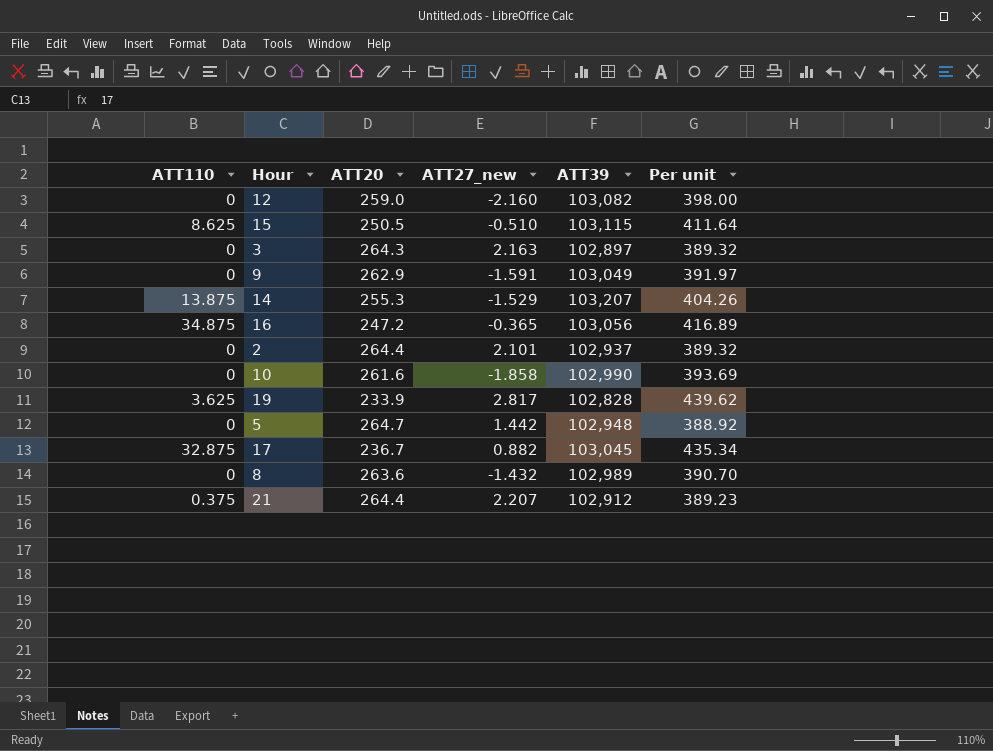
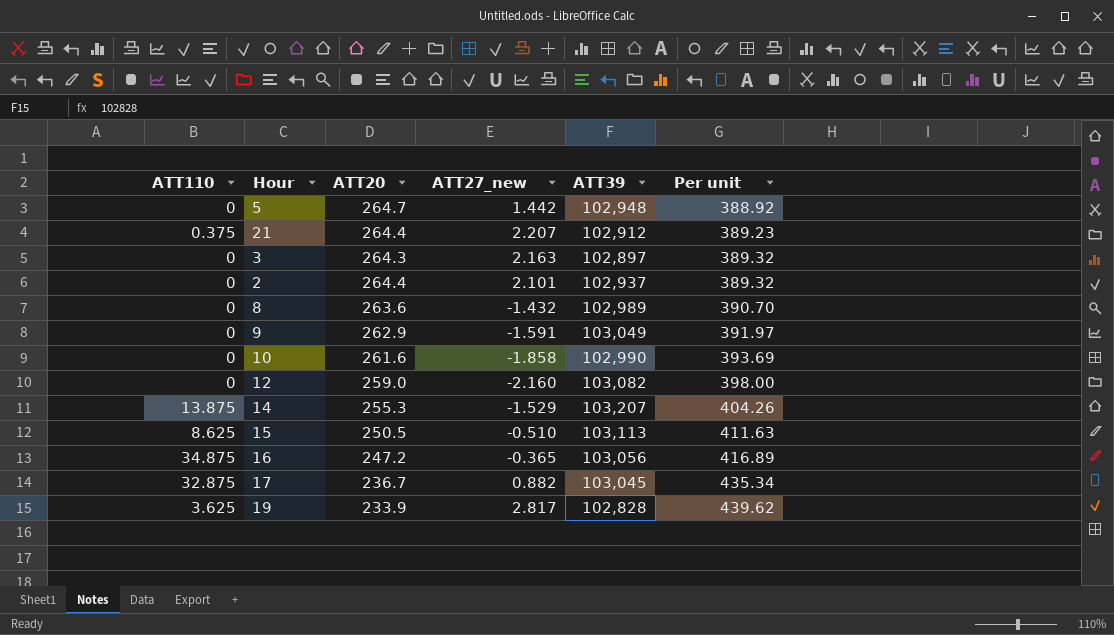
row order: none -> Per unit ascending
15 | ATT39: 103,115 -> 103,113
15 | Per unit: 411.64 -> 411.63

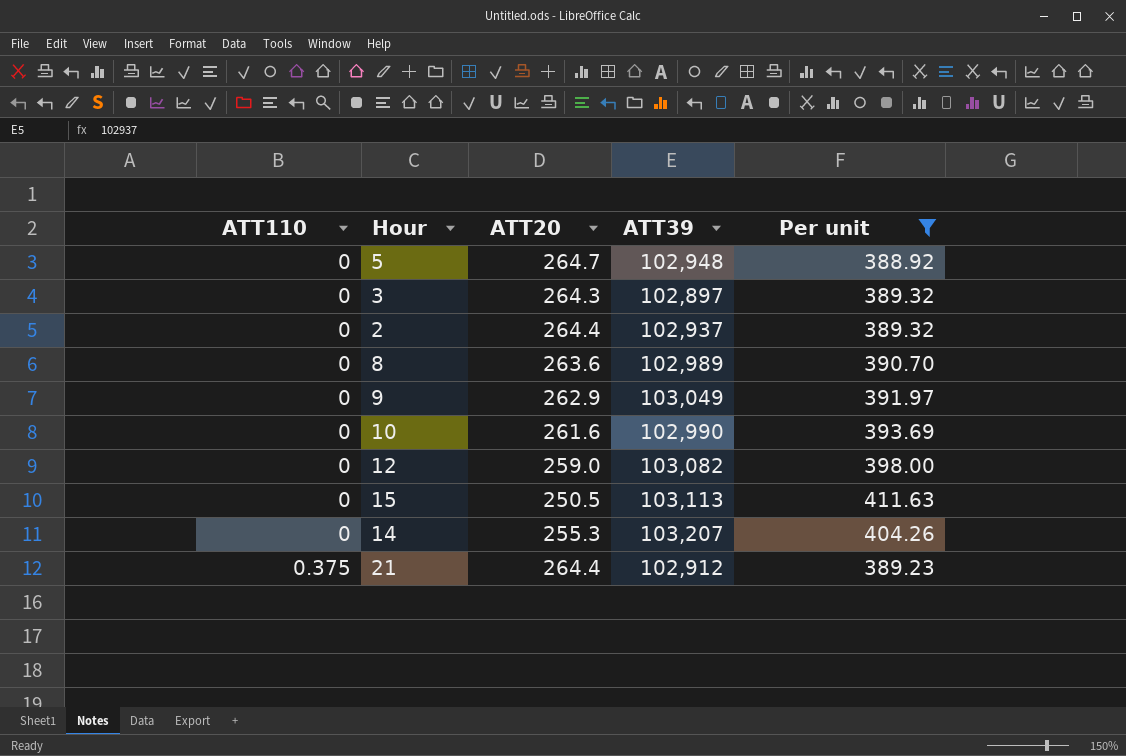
filter: none -> Per unit <= 411.63
row order: Per unit ascending -> ATT110 ascending
column ATT27_new | position: 4 -> none
15 | ATT110: 8.625 -> 0
14 | ATT110: 13.875 -> 0

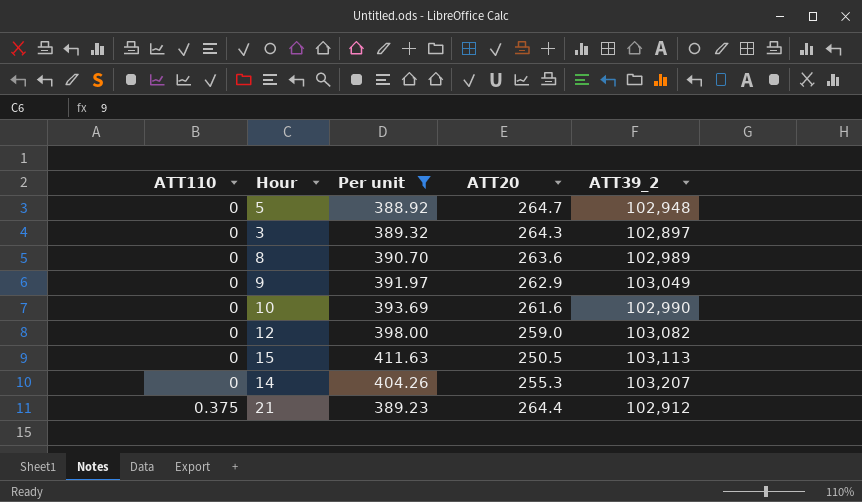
column Per unit | position: 5 -> 3
column name: ATT39 -> ATT39_2
row 2: 0 | 264.4 | 102,937 | 389.32 -> none

